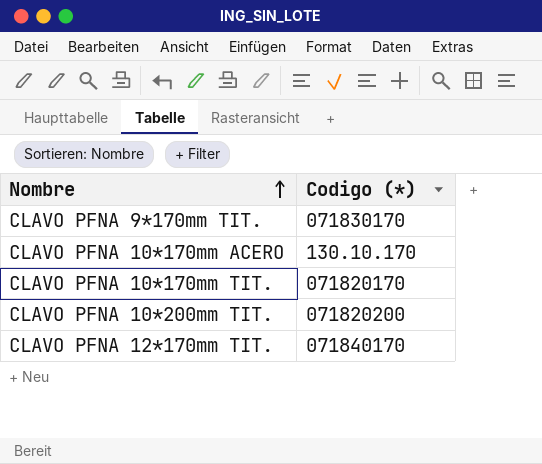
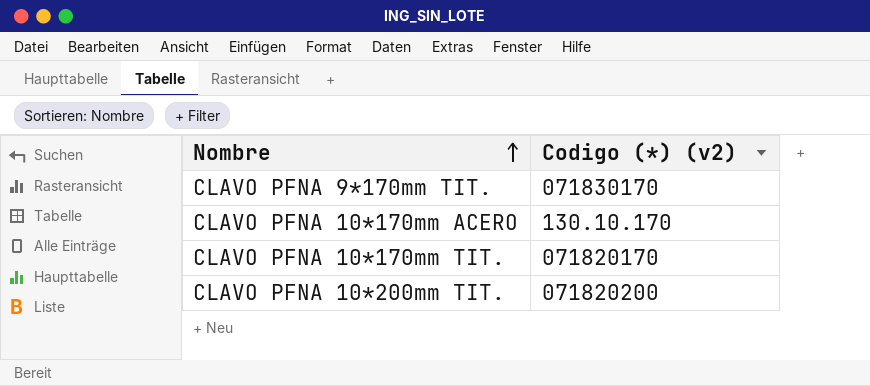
column name: Codigo (*) -> Codigo (*) (v2)
row CLAVO PFNA 12*170mm TIT.: 071840170 -> none

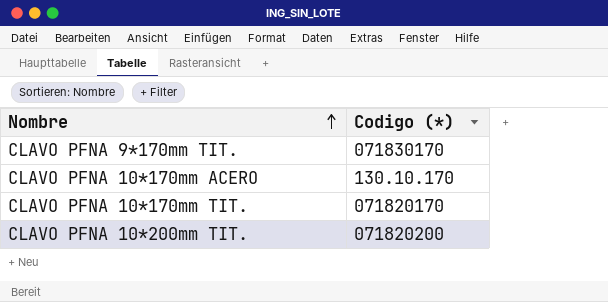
column name: Codigo (*) (v2) -> Codigo (*)

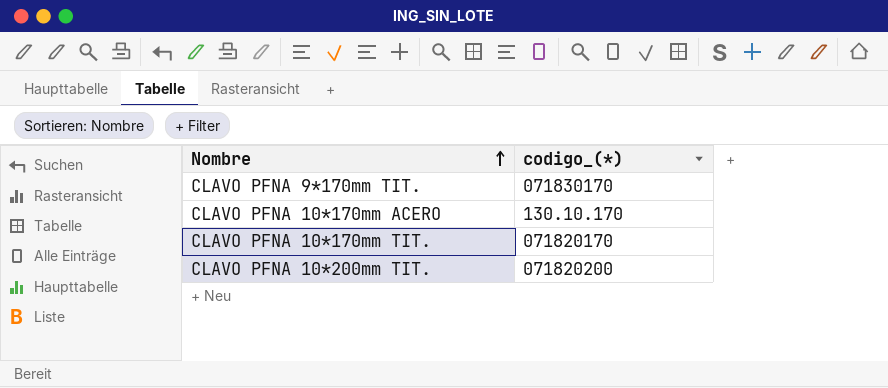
column name: Codigo (*) -> codigo_(*)

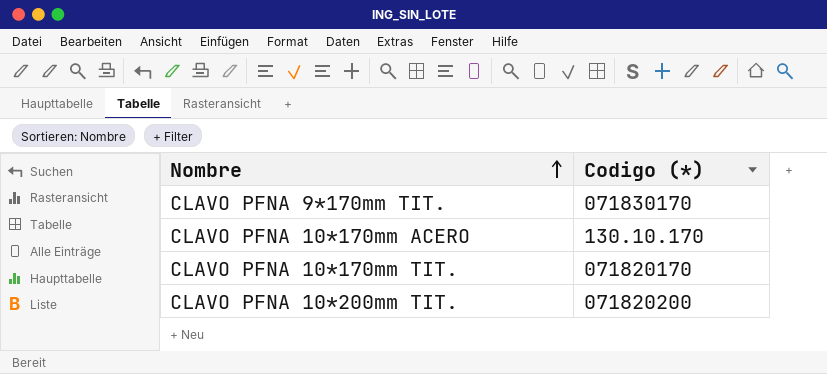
column name: codigo_(*) -> Codigo (*)

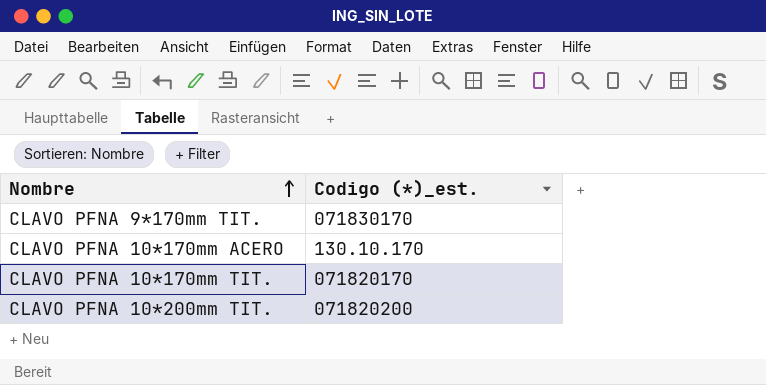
column name: Codigo (*) -> Codigo (*)_est.

